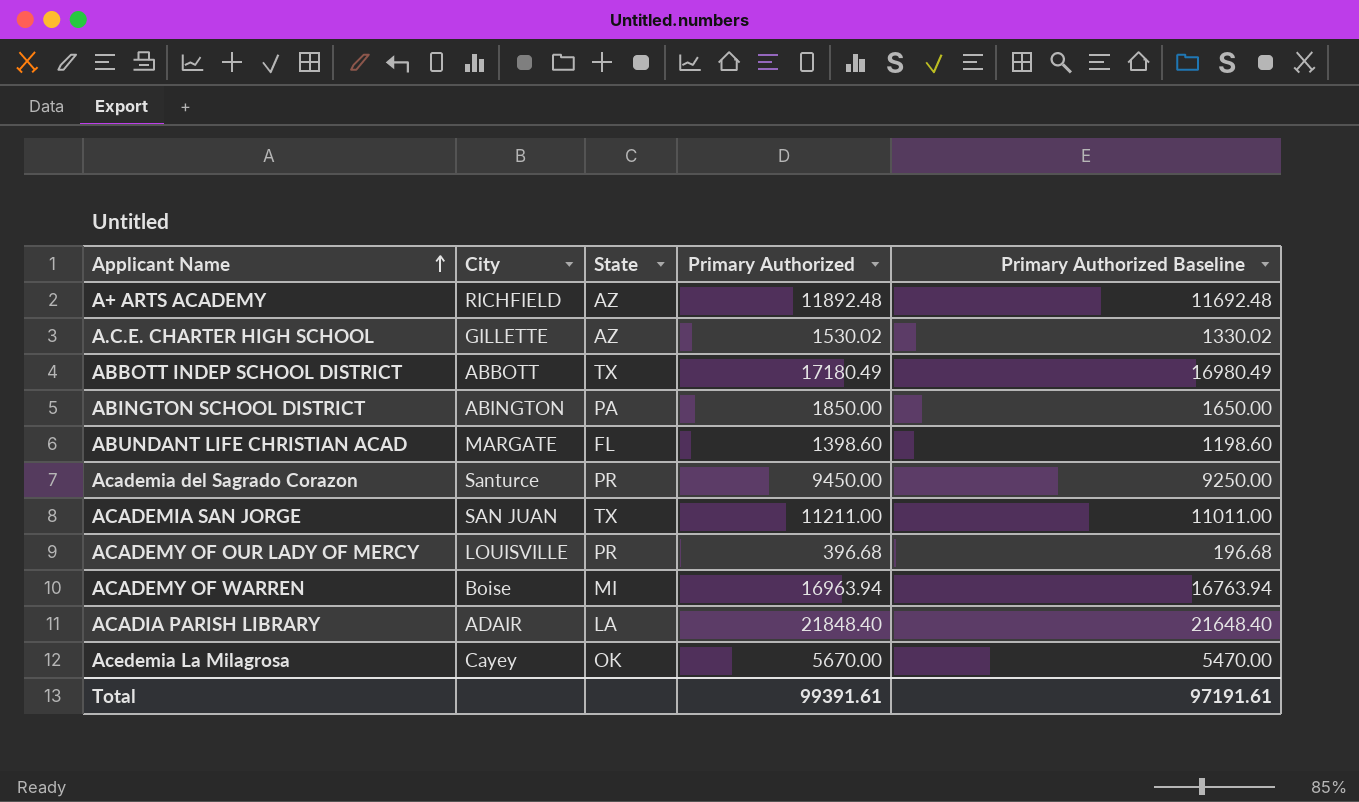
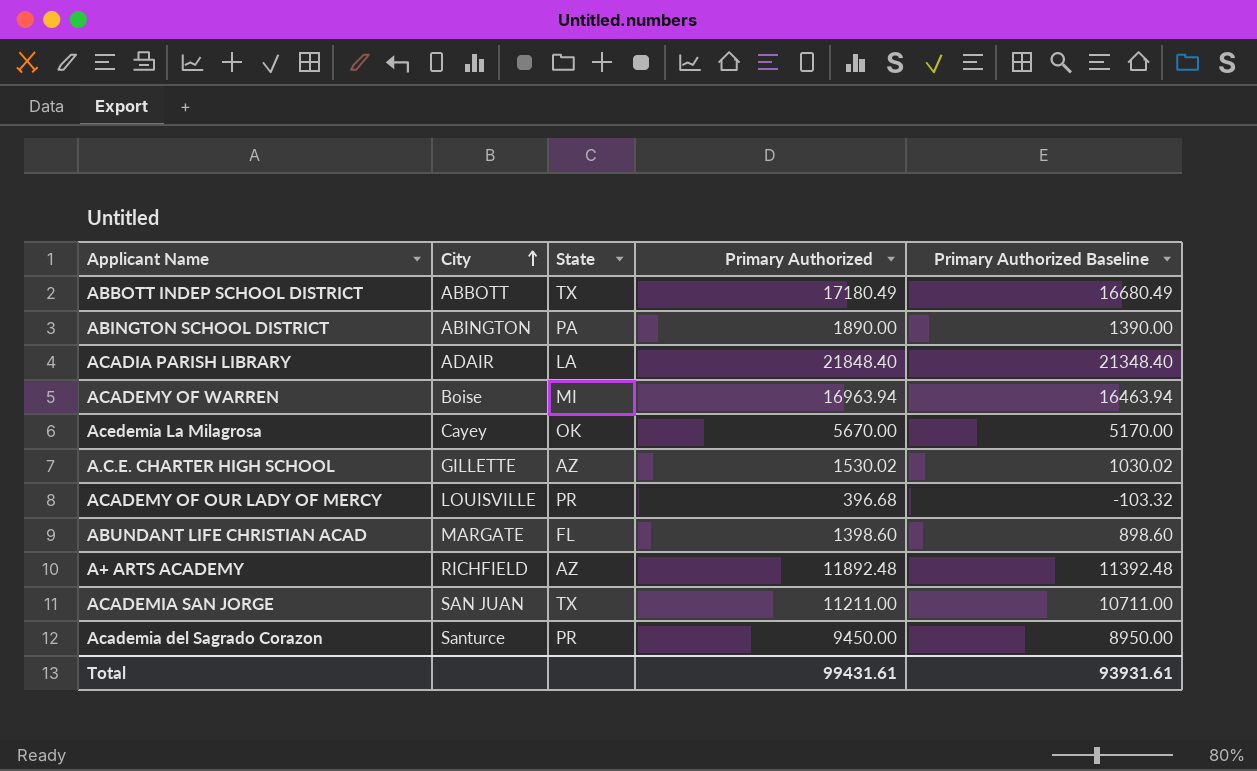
row order: Applicant Name ascending -> City ascending
column Primary Authorized Baseline | formula: [Primary Authorized] - 200 -> [Primary Authorized] - 500
ABINGTON SCHOOL DISTRICT | Primary Authorized: 1850.00 -> 1890.00
Total | Primary Authorized: 99391.61 -> 99431.61
Total | Primary Authorized Baseline: 97191.61 -> 93931.61

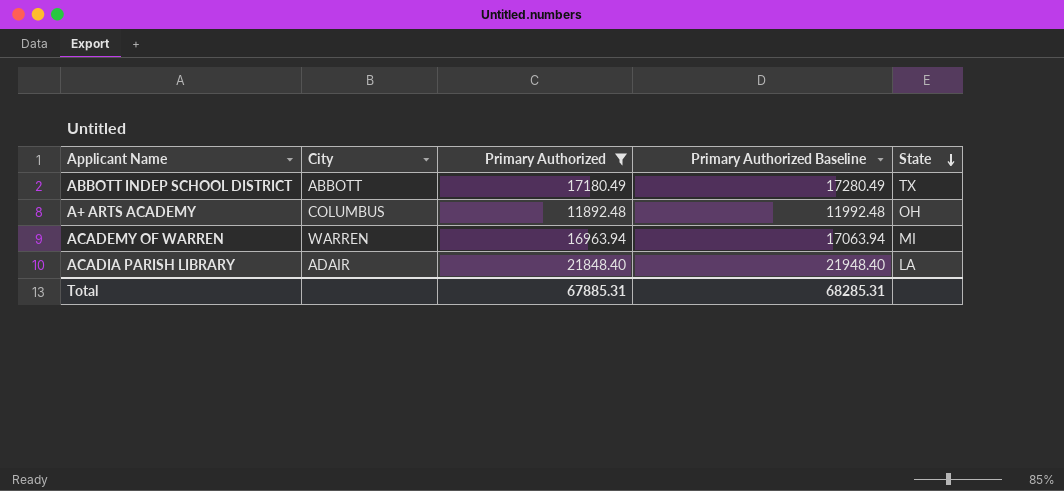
filter: none -> Primary Authorized >= 11892.48
row order: City ascending -> State descending
column Primary Authorized Baseline | formula: [Primary Authorized] - 500 -> [Primary Authorized] + 100
column State | position: 3 -> 5
A+ ARTS ACADEMY | City: RICHFIELD -> COLUMBUS
A+ ARTS ACADEMY | State: AZ -> OH
ACADEMY OF WARREN | City: Boise -> WARREN
Total | Primary Authorized: 99431.61 -> 67885.31
Total | Primary Authorized Baseline: 93931.61 -> 68285.31

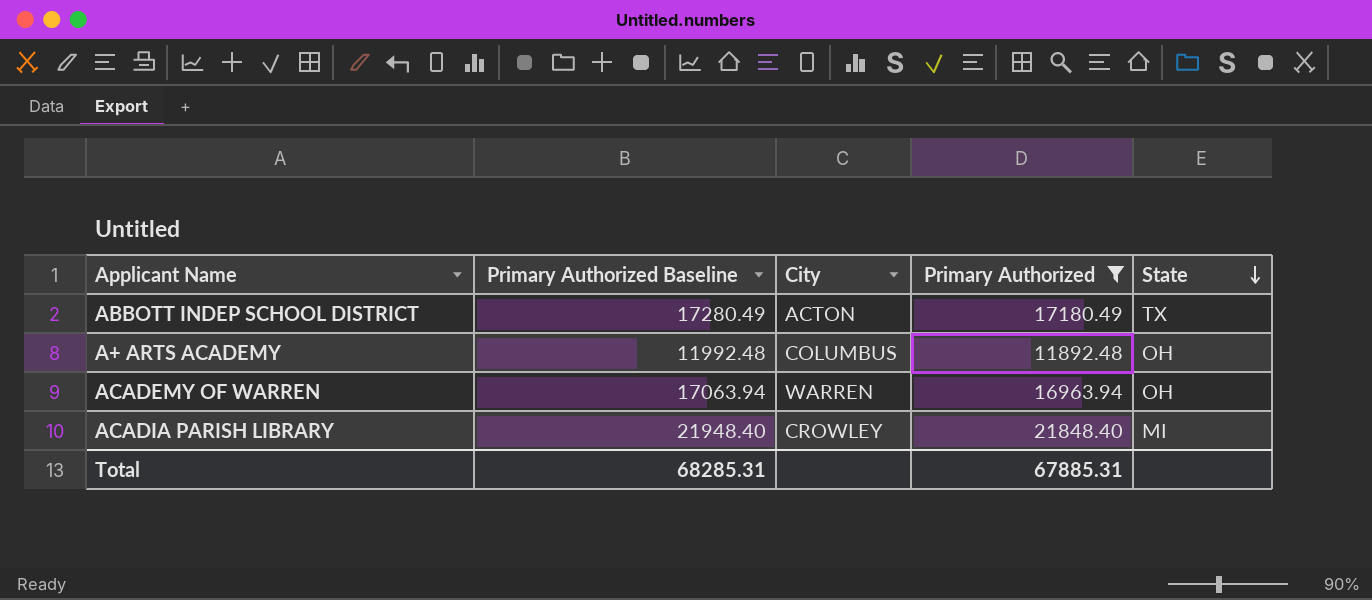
column Primary Authorized Baseline | position: 4 -> 2
ABBOTT INDEP SCHOOL DISTRICT | City: ABBOTT -> ACTON
ACADEMY OF WARREN | State: MI -> OH
ACADIA PARISH LIBRARY | City: ADAIR -> CROWLEY
ACADIA PARISH LIBRARY | State: LA -> MI

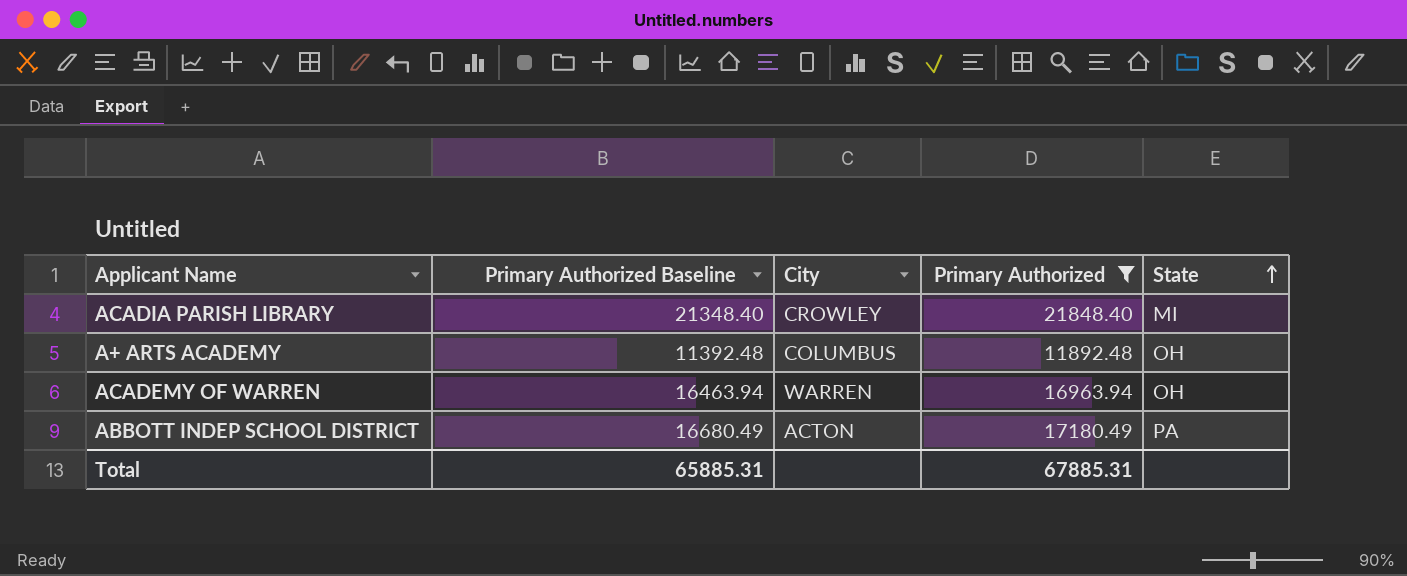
row order: State descending -> State ascending
column Primary Authorized Baseline | formula: [Primary Authorized] + 100 -> [Primary Authorized] - 500
ABBOTT INDEP SCHOOL DISTRICT | State: TX -> PA
Total | Primary Authorized Baseline: 68285.31 -> 65885.31

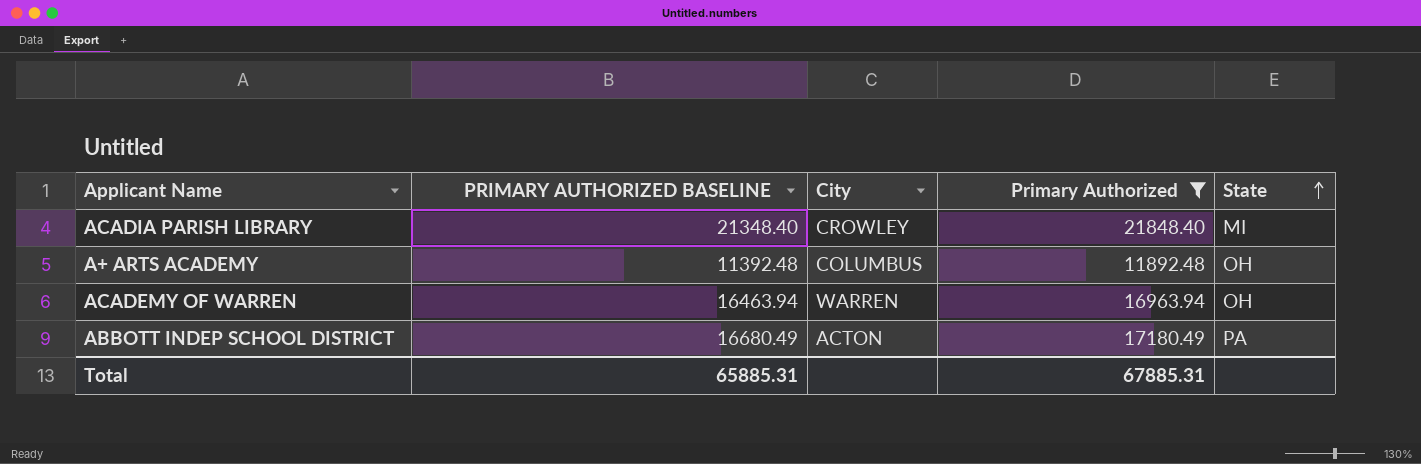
column name: Primary Authorized Baseline -> PRIMARY AUTHORIZED BASELINE

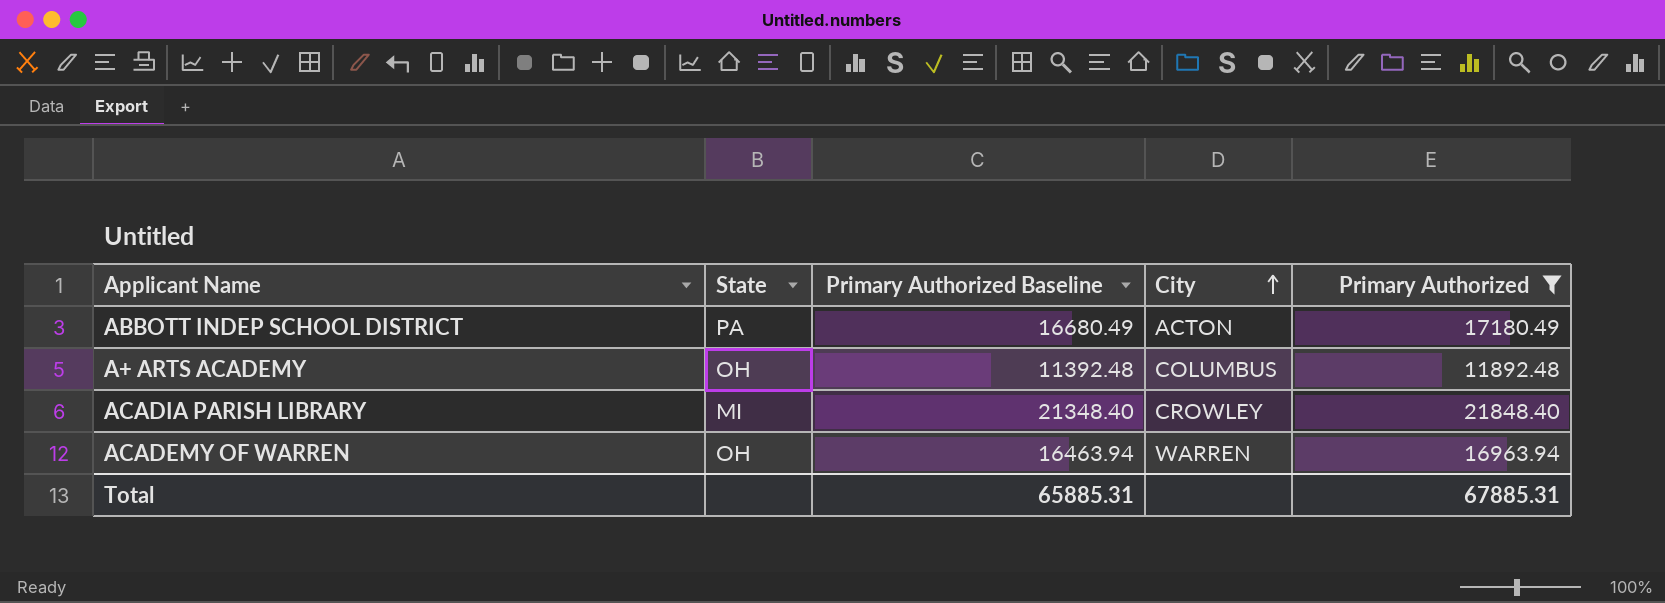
row order: State ascending -> City ascending
column State | position: 5 -> 2
column name: PRIMARY AUTHORIZED BASELINE -> Primary Authorized Baseline

